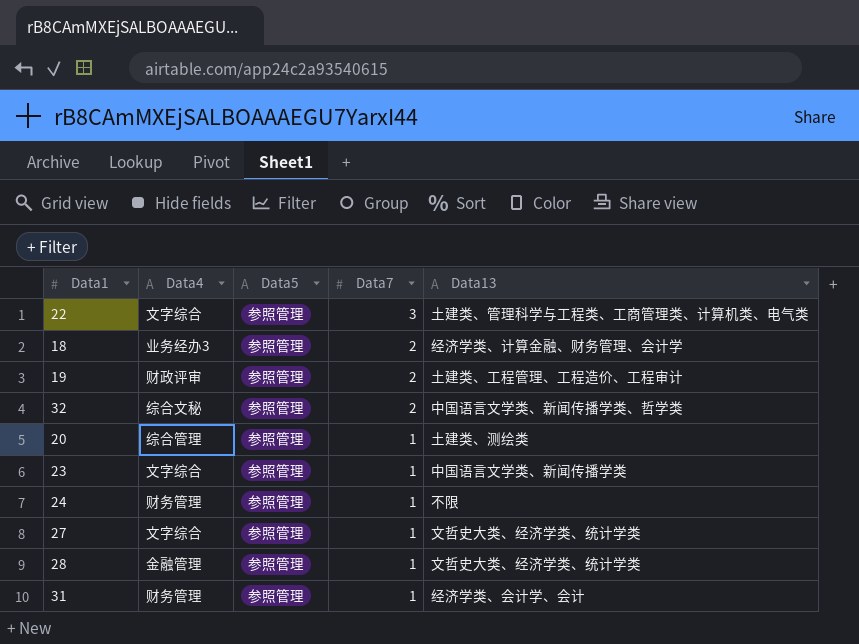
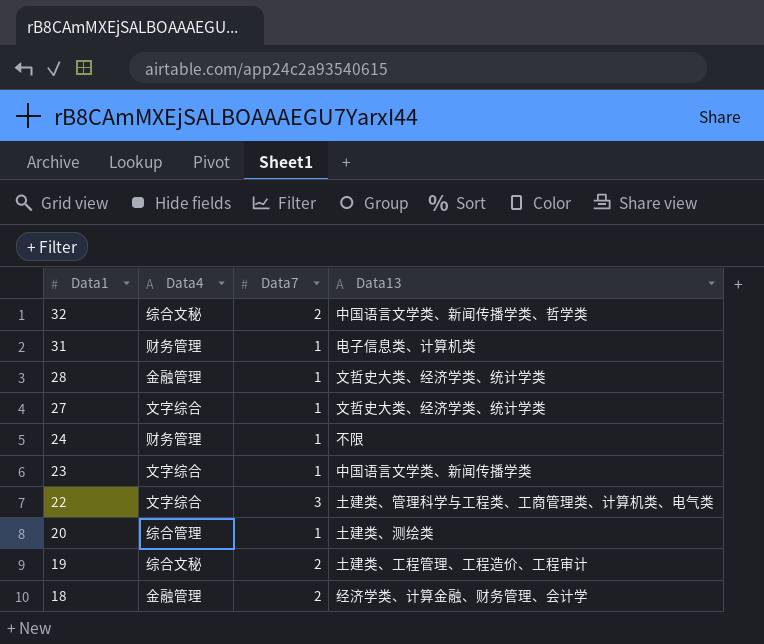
row order: Data7 descending -> Data1 descending
column Data5 | position: 3 -> none
31 | Data13: 经济学类、会计学、会计 -> 电子信息类、计算机类
19 | Data4: 财政评审 -> 综合文秘
18 | Data4: 业务经办3 -> 金融管理

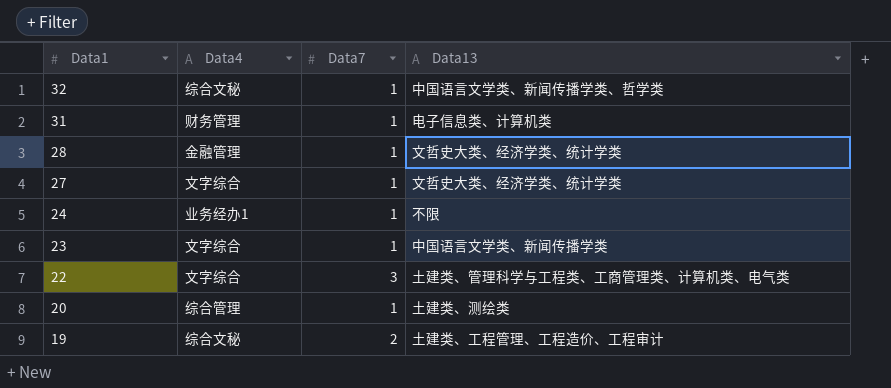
row 18: 金融管理 | 2 | 经济学类、计算金融、财务管理、会计学 -> none
32 | Data7: 2 -> 1
24 | Data4: 财务管理 -> 业务经办1

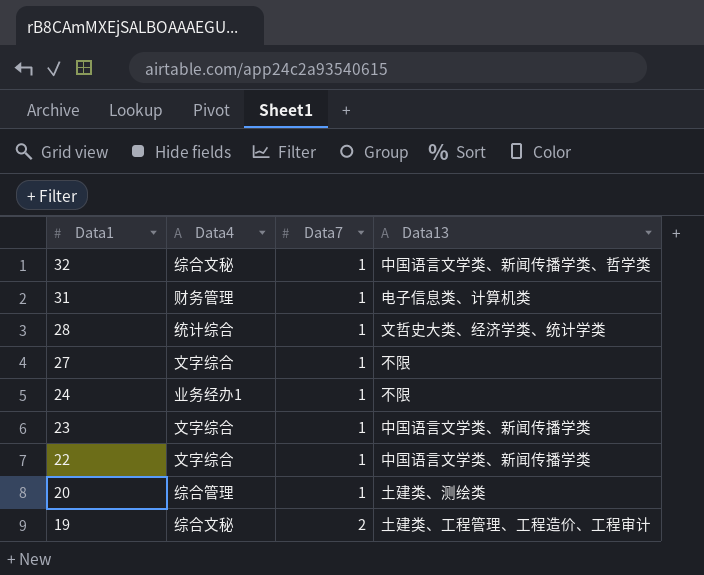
28 | Data4: 金融管理 -> 统计综合
27 | Data13: 文哲史大类、经济学类、统计学类 -> 不限
22 | Data7: 3 -> 1
22 | Data13: 土建类、管理科学与工程类、工商管理类、计算机类、电气类 -> 中国语言文学类、新闻传播学类

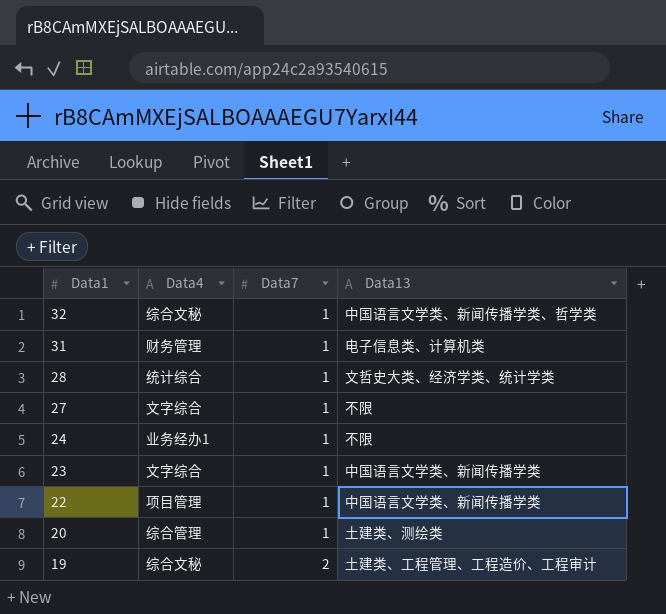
22 | Data4: 文字综合 -> 项目管理

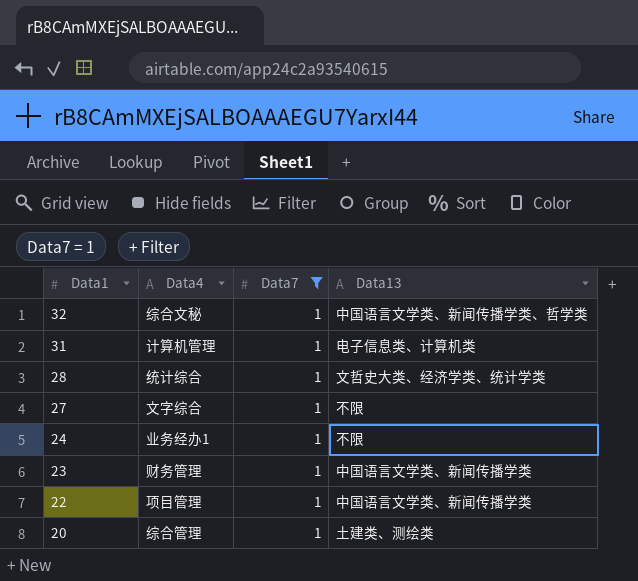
filter: none -> Data7 = 1
31 | Data4: 财务管理 -> 计算机管理
23 | Data4: 文字综合 -> 财务管理

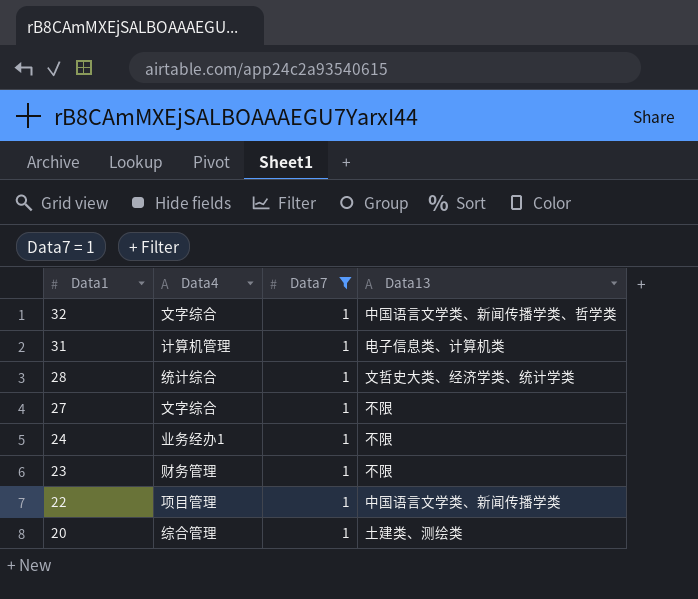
32 | Data4: 综合文秘 -> 文字综合
23 | Data13: 中国语言文学类、新闻传播学类 -> 不限

